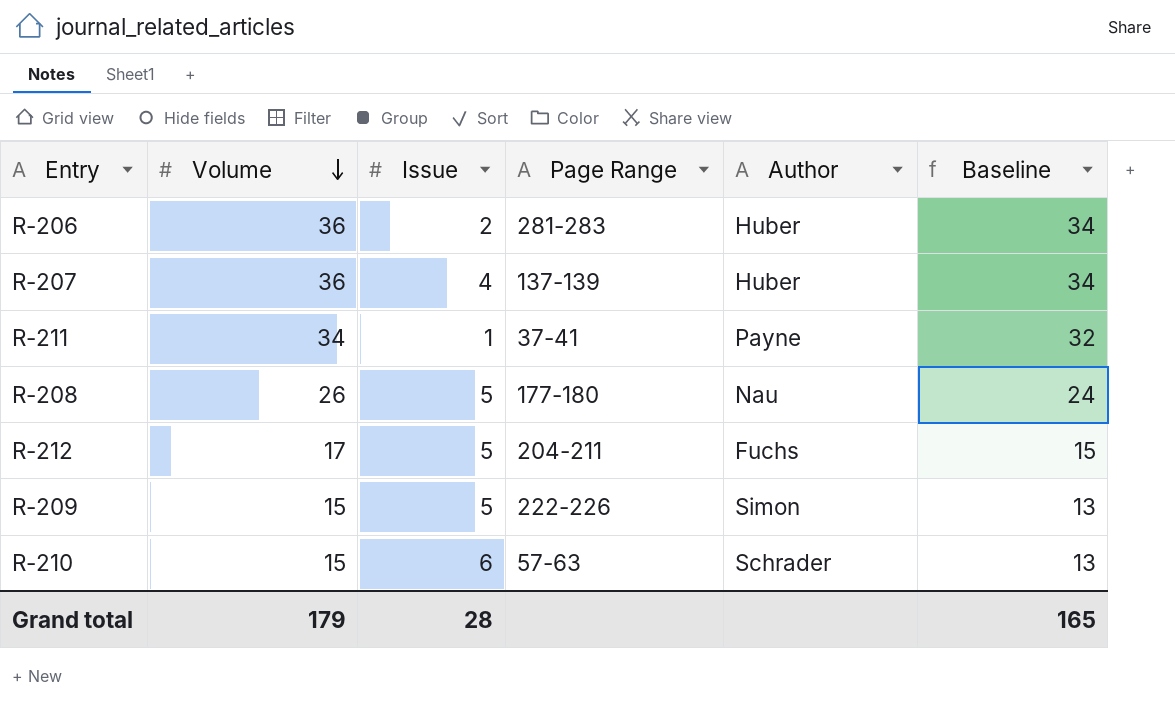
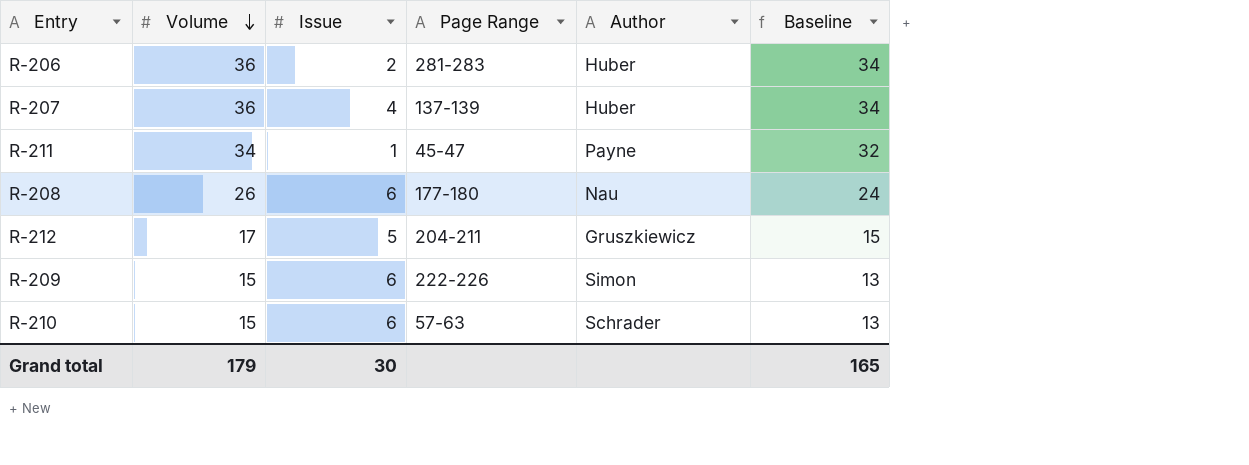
R-211 | Page Range: 37-41 -> 45-47
R-208 | Issue: 5 -> 6
R-212 | Author: Fuchs -> Gruszkiewicz
R-209 | Issue: 5 -> 6
Grand total | Issue: 28 -> 30

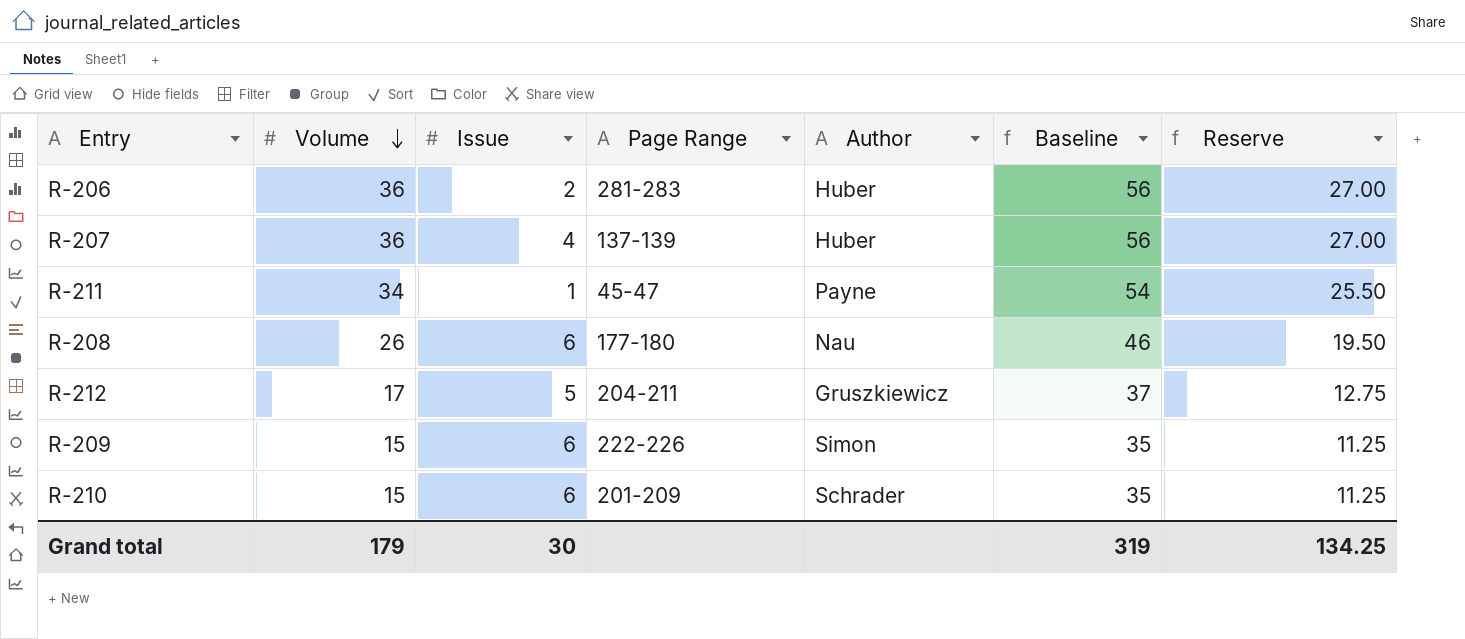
column Baseline | formula: [Volume] - 2 -> [Volume] + 20
column Reserve | formula: none -> [Volume] * 0.75
R-210 | Page Range: 57-63 -> 201-209
Grand total | Baseline: 165 -> 319

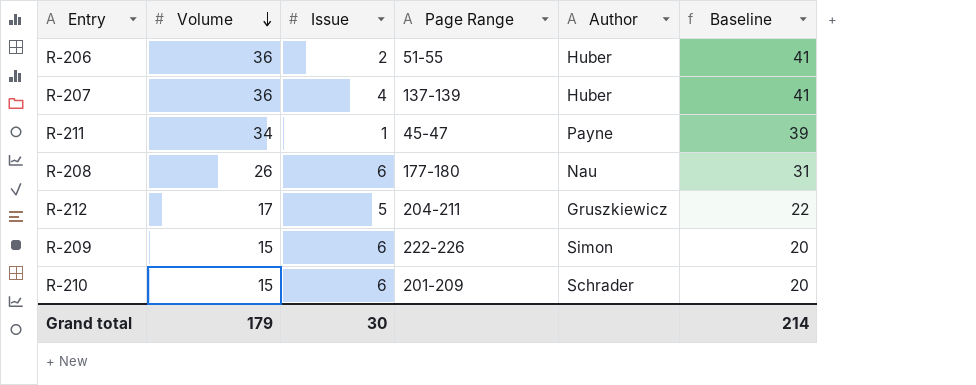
column Reserve | formula: [Volume] * 0.75 -> none
column Baseline | formula: [Volume] + 20 -> [Volume] + 5
R-206 | Page Range: 281-283 -> 51-55
Grand total | Baseline: 319 -> 214

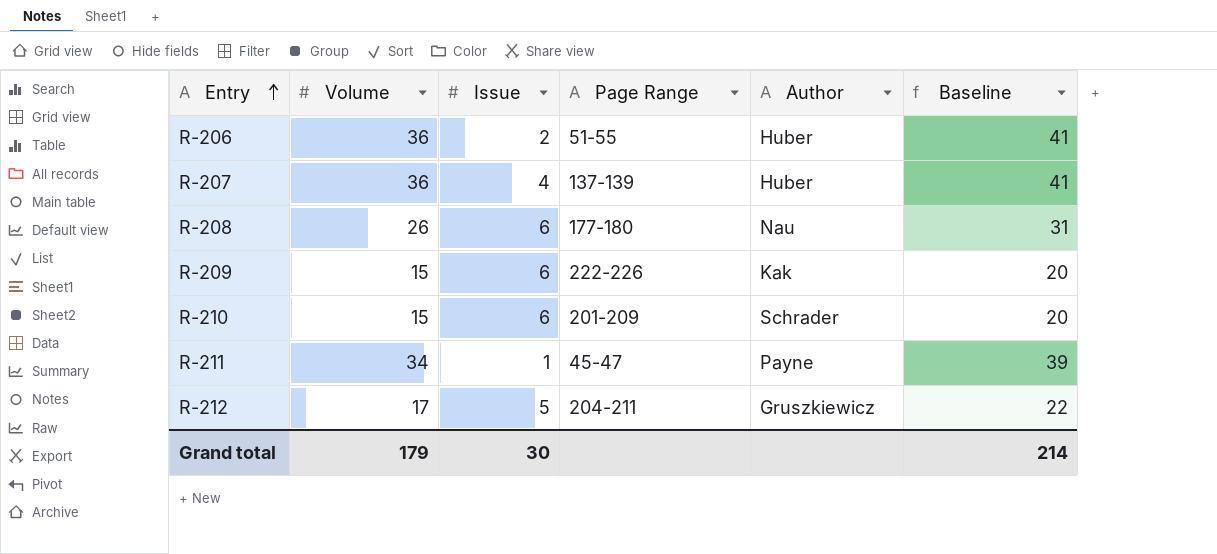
row order: Volume descending -> Entry ascending
R-209 | Author: Simon -> Kak

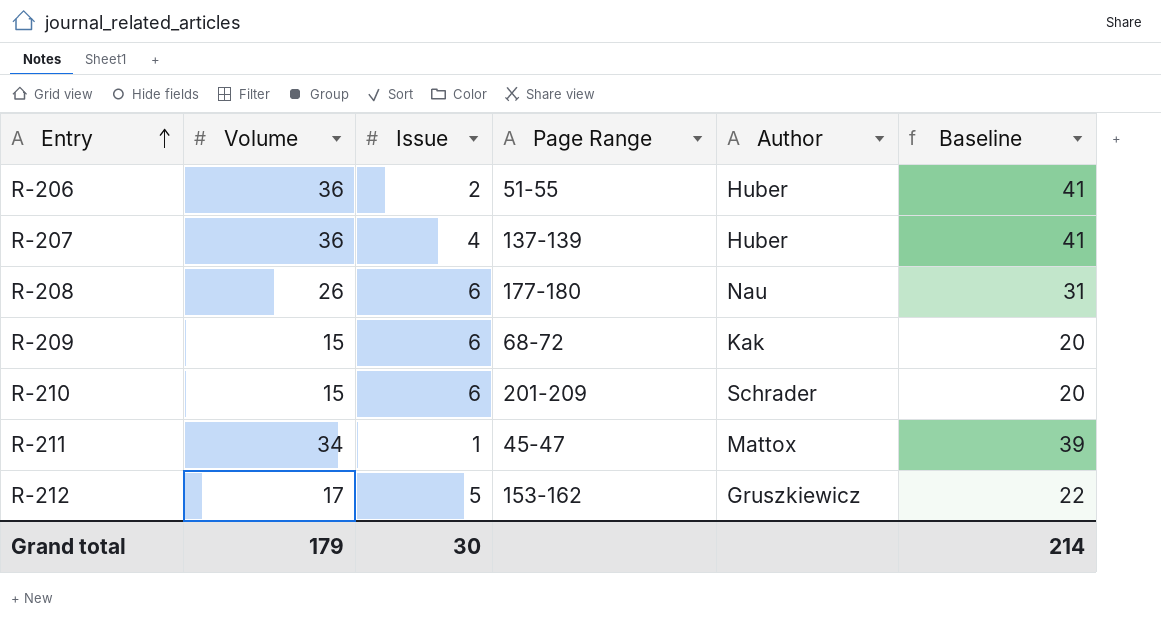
R-209 | Page Range: 222-226 -> 68-72
R-211 | Author: Payne -> Mattox
R-212 | Page Range: 204-211 -> 153-162

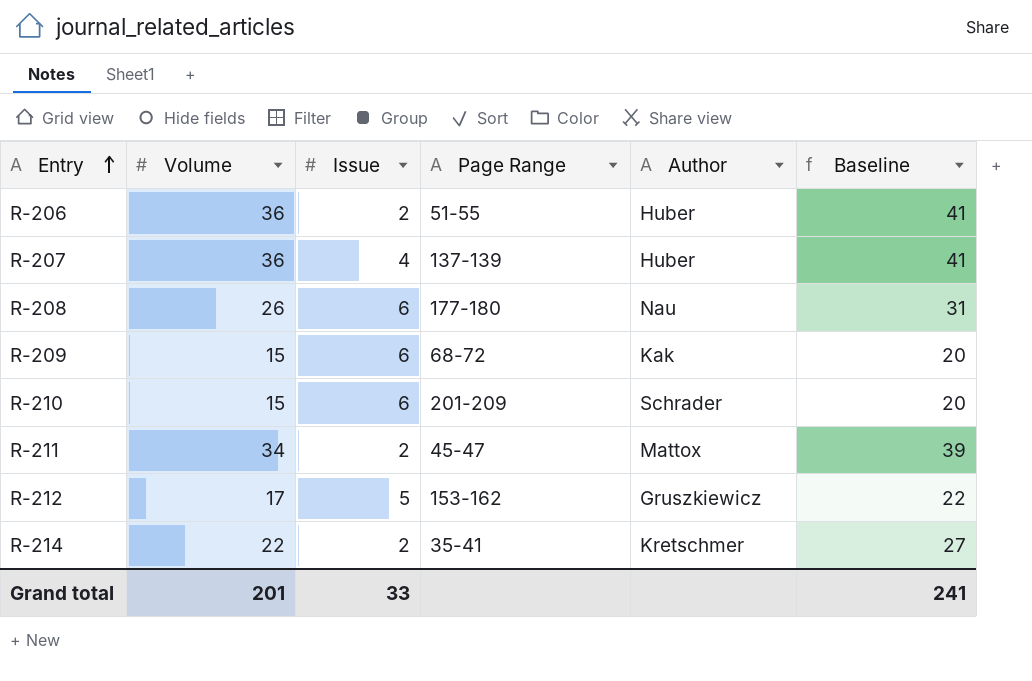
R-211 | Issue: 1 -> 2
row R-214: none -> 22 | 2 | 35-41 | Kretschmer | 27
Grand total | Volume: 179 -> 201
Grand total | Issue: 30 -> 33
Grand total | Baseline: 214 -> 241

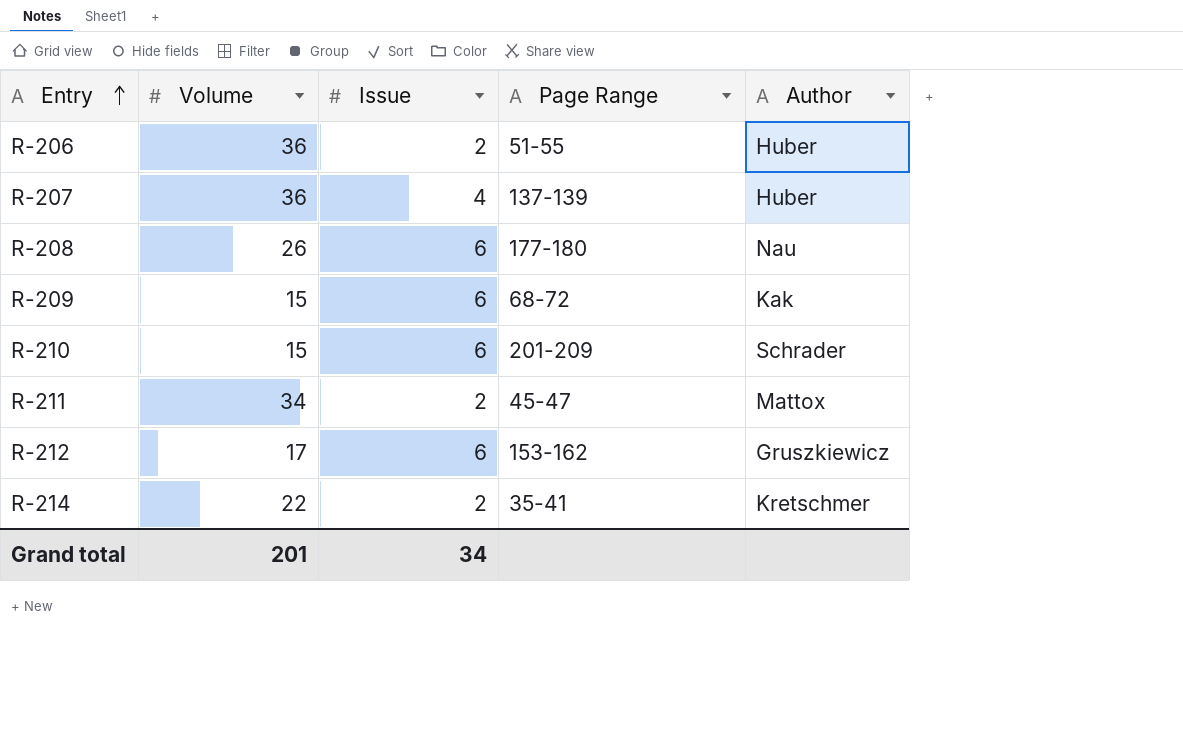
column Baseline | formula: [Volume] + 5 -> none
R-212 | Issue: 5 -> 6
Grand total | Issue: 33 -> 34

